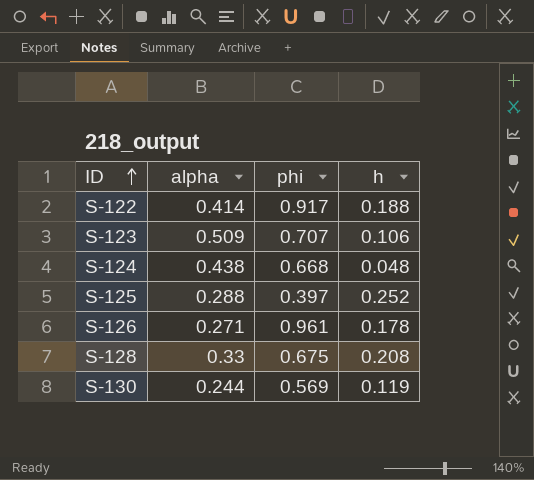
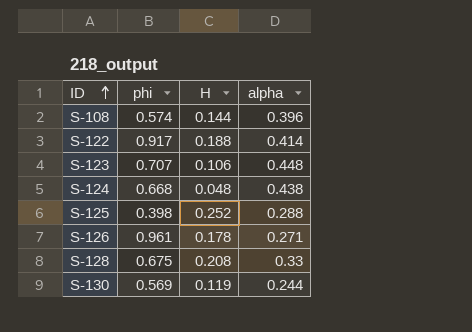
column name: h -> H
column alpha | position: 2 -> 4
row S-108: none -> 0.574 | 0.144 | 0.396
S-123 | alpha: 0.509 -> 0.448
S-125 | phi: 0.397 -> 0.398

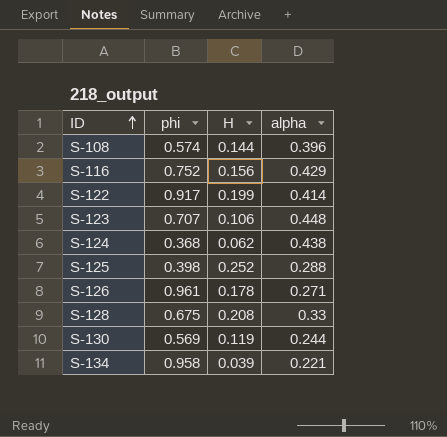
row S-116: none -> 0.752 | 0.156 | 0.429
S-122 | H: 0.188 -> 0.199
S-124 | phi: 0.668 -> 0.368
S-124 | H: 0.048 -> 0.062
row S-134: none -> 0.958 | 0.039 | 0.221

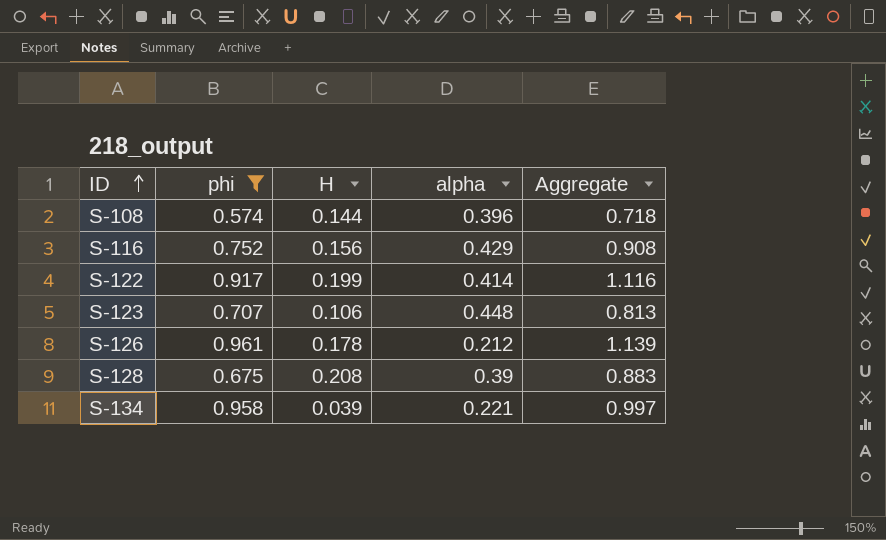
filter: none -> phi >= 0.574
column Aggregate | formula: none -> [phi] + [H]
S-126 | alpha: 0.271 -> 0.212
S-128 | alpha: 0.33 -> 0.39

